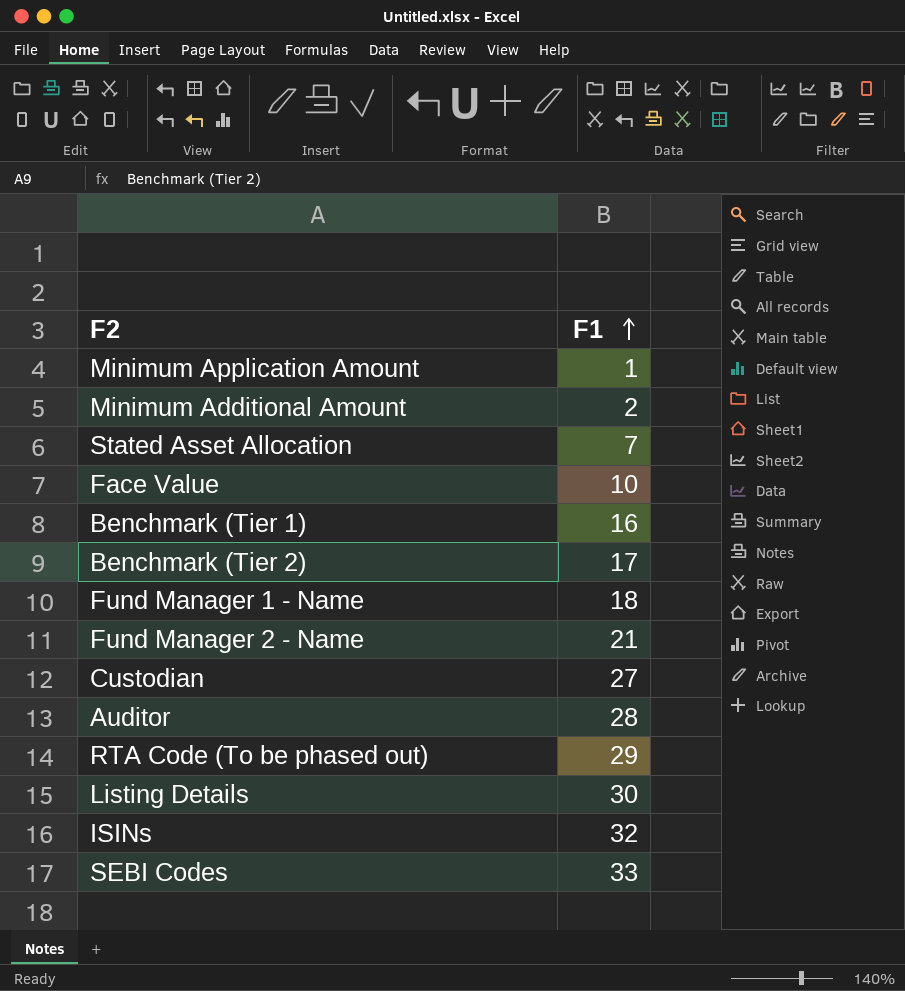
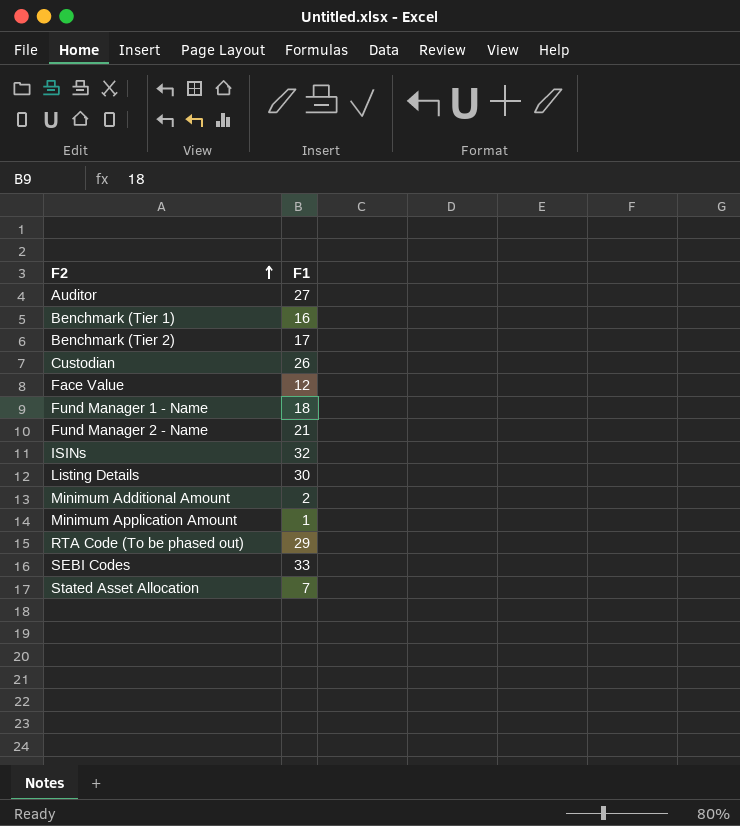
row order: F1 ascending -> F2 ascending
Auditor | F1: 28 -> 27
Custodian | F1: 27 -> 26
Face Value | F1: 10 -> 12

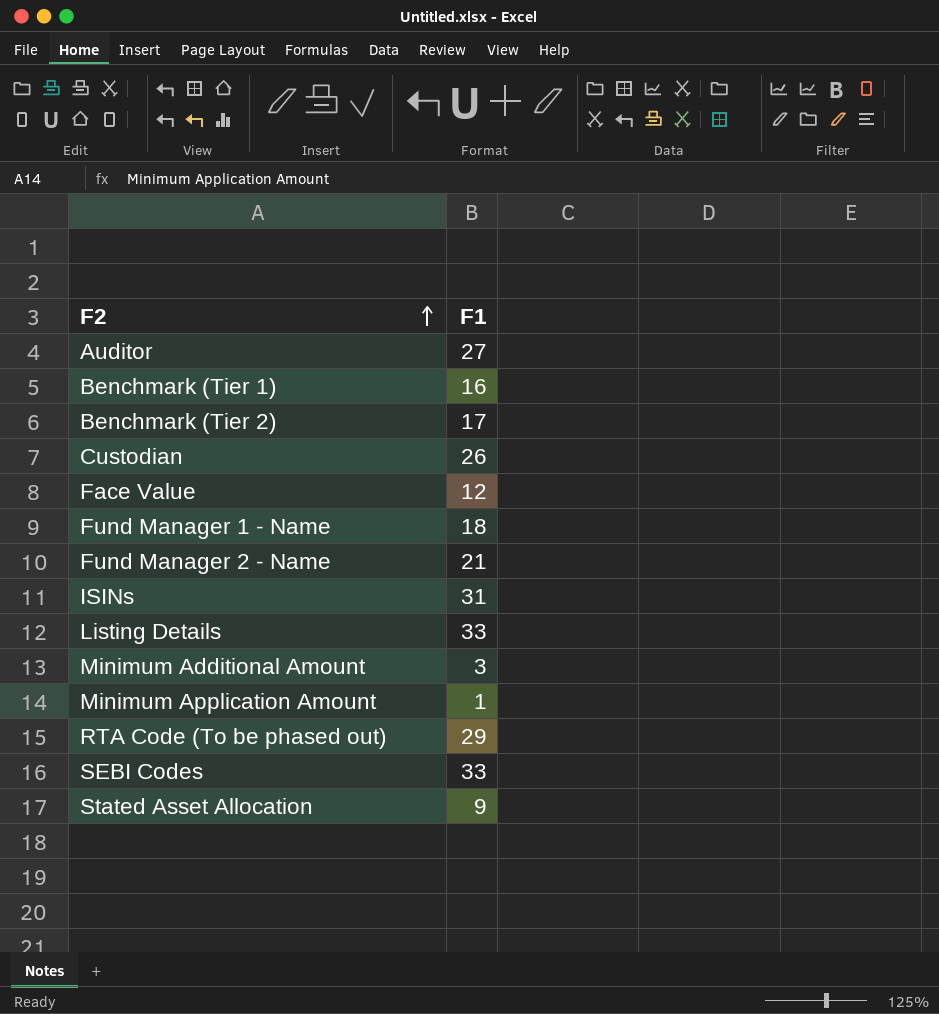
ISINs | F1: 32 -> 31
Listing Details | F1: 30 -> 33
Minimum Additional Amount | F1: 2 -> 3
Stated Asset Allocation | F1: 7 -> 9

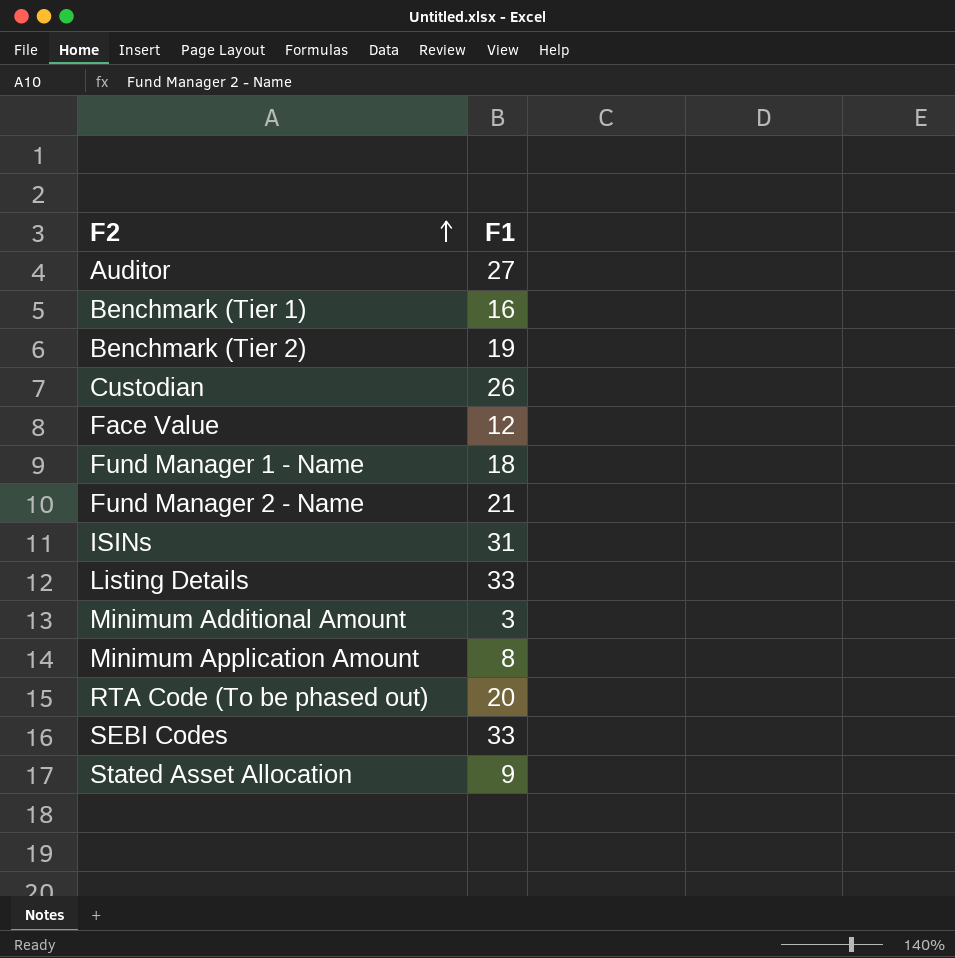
Benchmark (Tier 2) | F1: 17 -> 19
Minimum Application Amount | F1: 1 -> 8
RTA Code (To be phased out) | F1: 29 -> 20

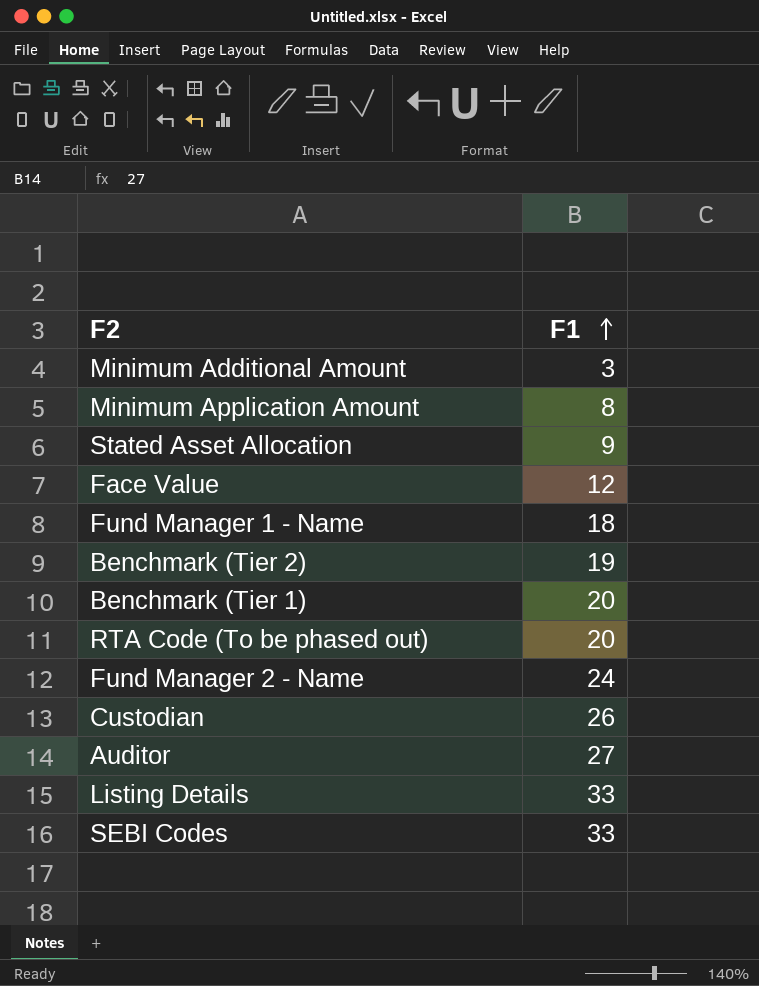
row order: F2 ascending -> F1 ascending
row ISINs: 31 -> none
Benchmark (Tier 1) | F1: 16 -> 20
Fund Manager 2 - Name | F1: 21 -> 24

